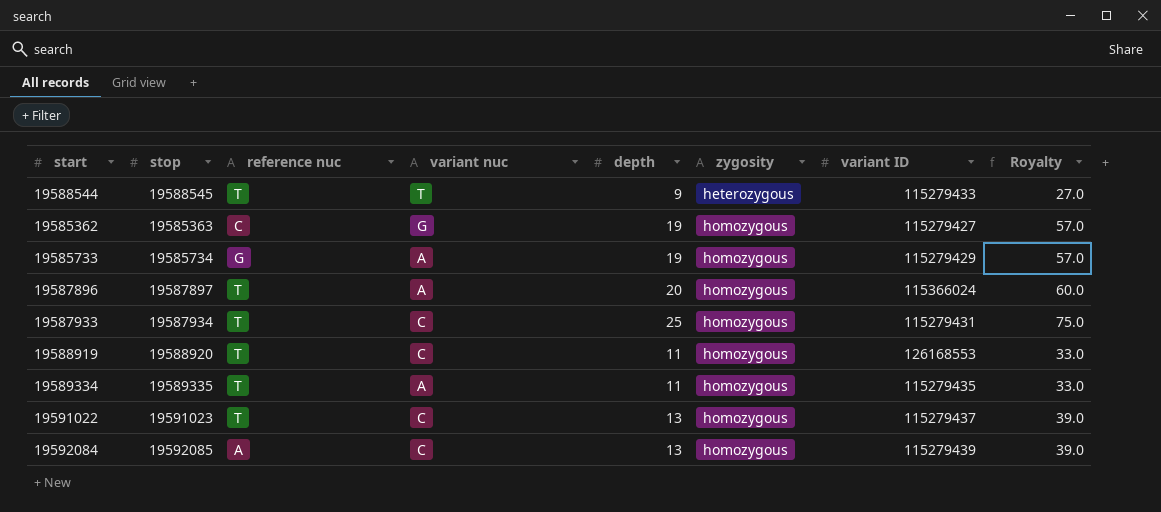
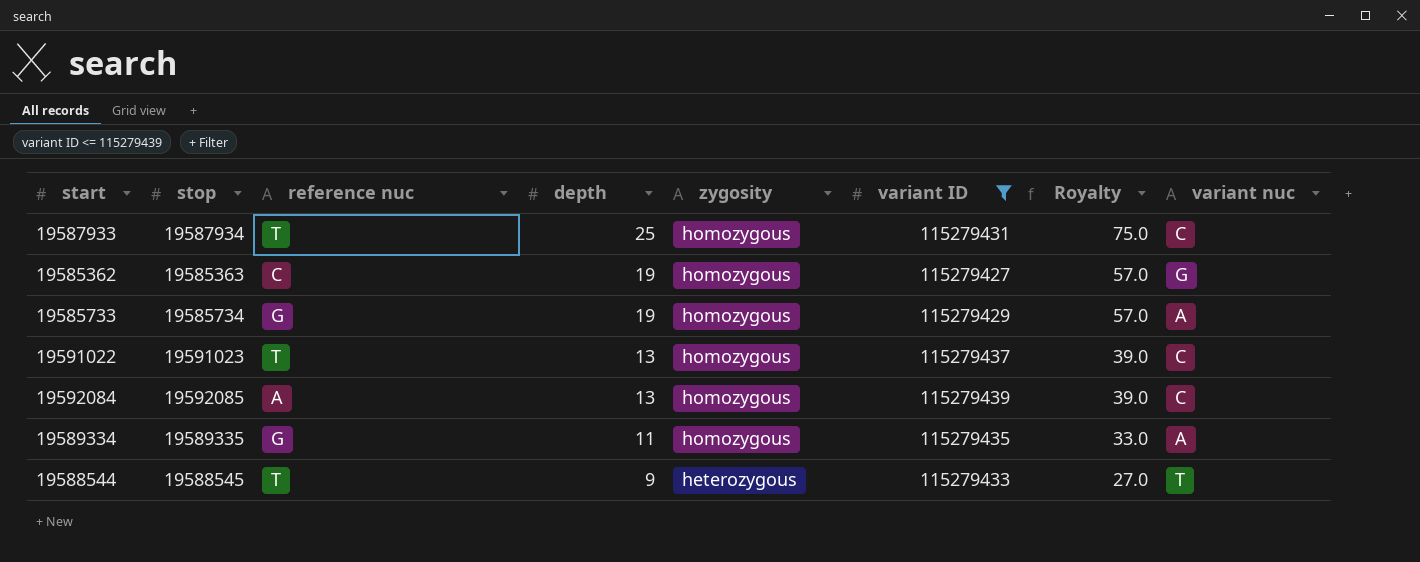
filter: none -> variant ID <= 115279439
row order: zygosity ascending -> depth descending
column variant nuc | position: 4 -> 8
19589334 | reference nuc: T -> G

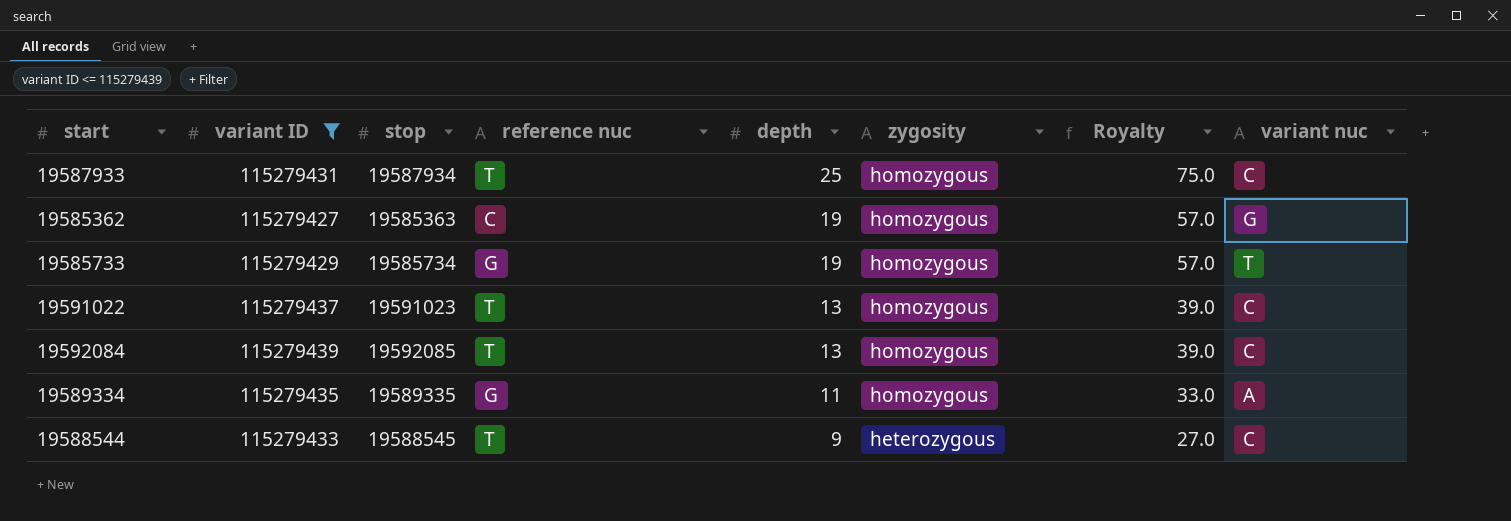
column variant ID | position: 6 -> 2
19585733 | variant nuc: A -> T
19592084 | reference nuc: A -> T
19588544 | variant nuc: T -> C

